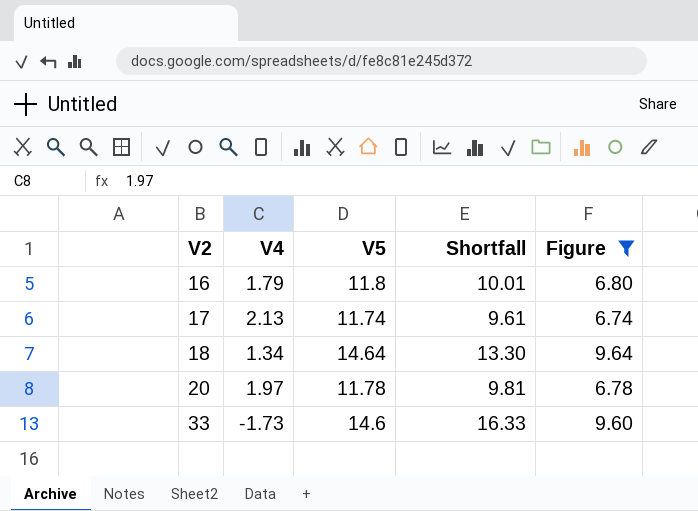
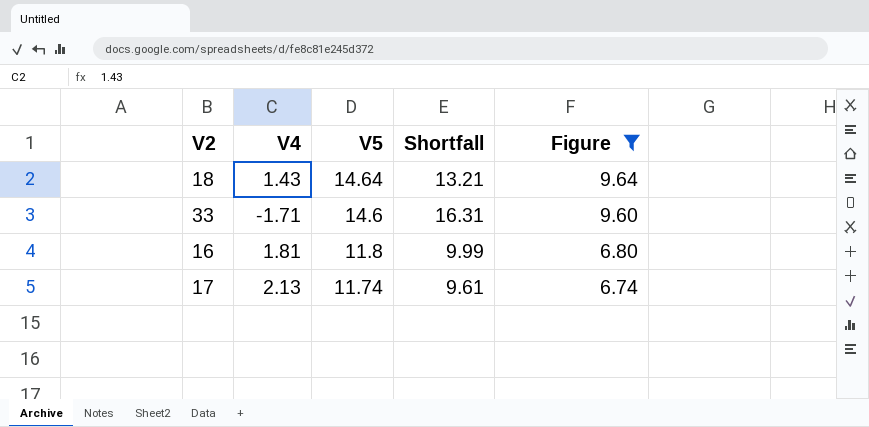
row order: V2 ascending -> V5 descending
row 20: 1.97 | 11.78 | 9.81 | 6.78 -> none
18 | V4: 1.34 -> 1.43
18 | Shortfall: 13.30 -> 13.21
33 | V4: -1.73 -> -1.71
33 | Shortfall: 16.33 -> 16.31
16 | V4: 1.79 -> 1.81
16 | Shortfall: 10.01 -> 9.99

